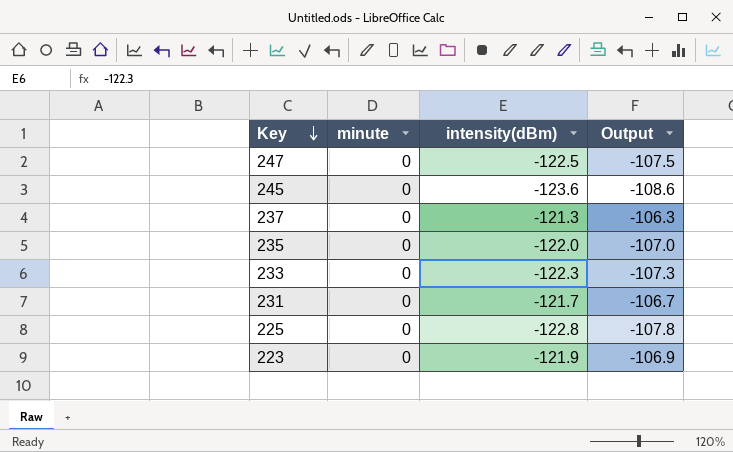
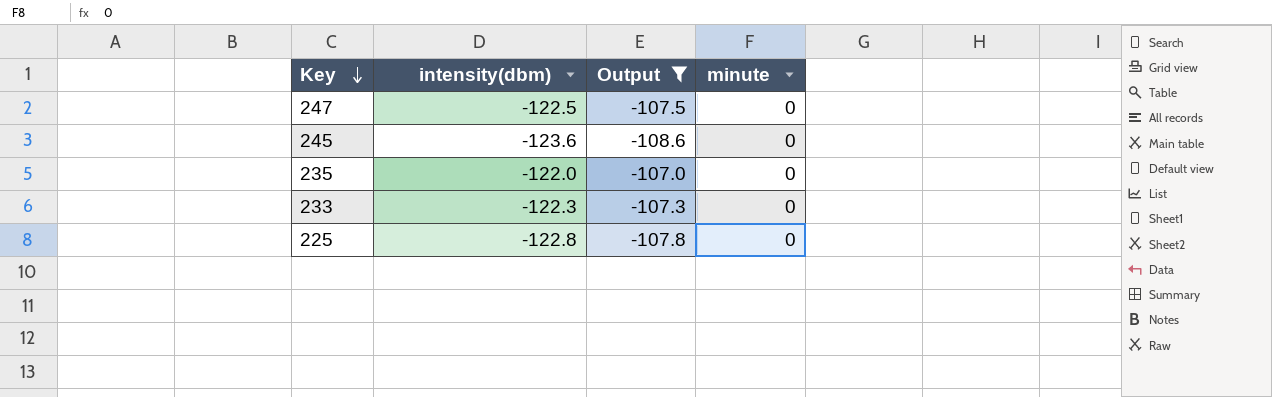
filter: none -> Output <= -107.0
column name: intensity(dBm) -> intensity(dbm)
column minute | position: 2 -> 4

